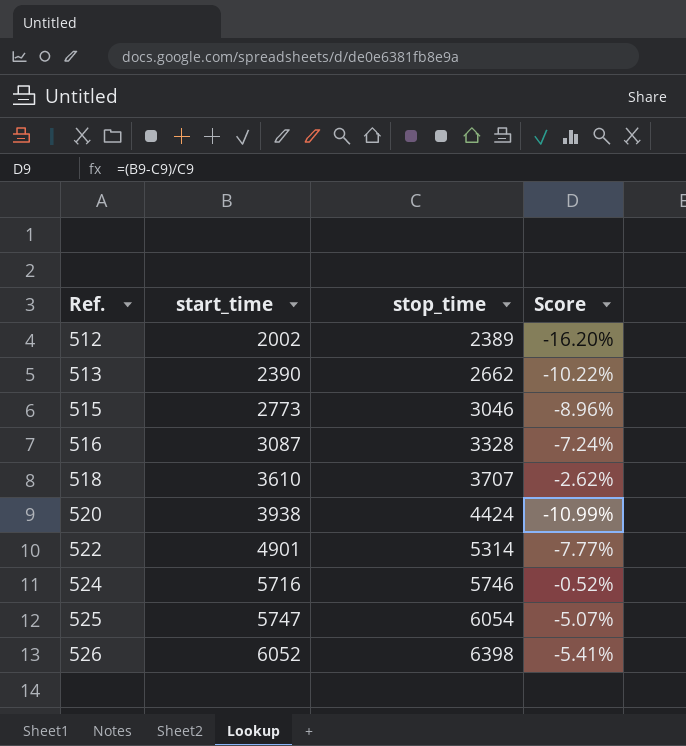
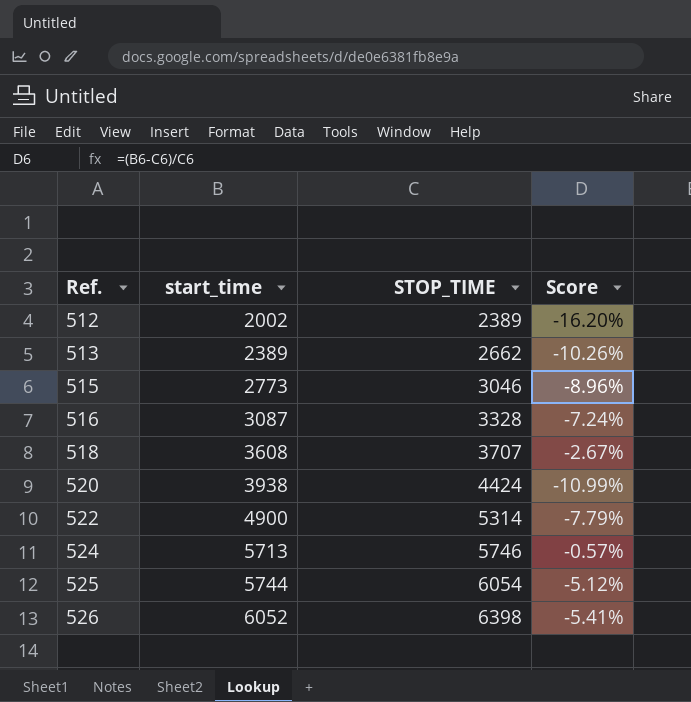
column name: stop_time -> STOP_TIME
513 | start_time: 2390 -> 2389
513 | Score: -10.22% -> -10.26%
518 | start_time: 3610 -> 3608
518 | Score: -2.62% -> -2.67%
522 | start_time: 4901 -> 4900
522 | Score: -7.77% -> -7.79%
524 | start_time: 5716 -> 5713
524 | Score: -0.52% -> -0.57%
525 | start_time: 5747 -> 5744
525 | Score: -5.07% -> -5.12%

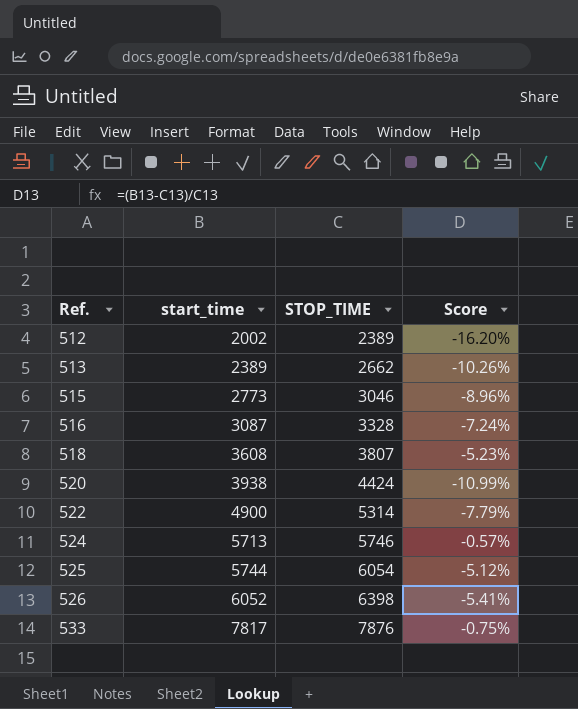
518 | STOP_TIME: 3707 -> 3807
518 | Score: -2.67% -> -5.23%
row 533: none -> 7817 | 7876 | -0.75%

